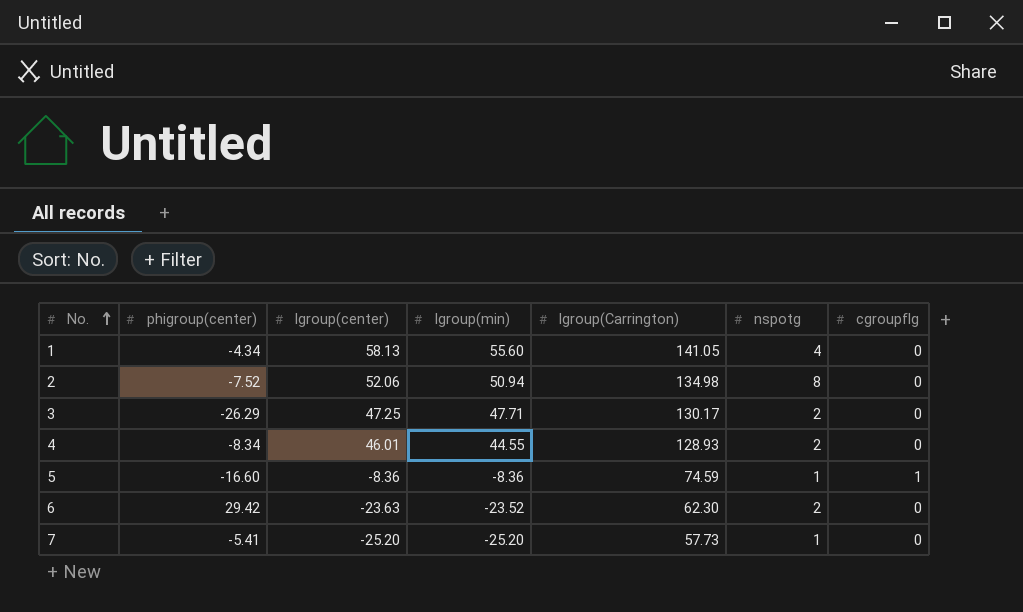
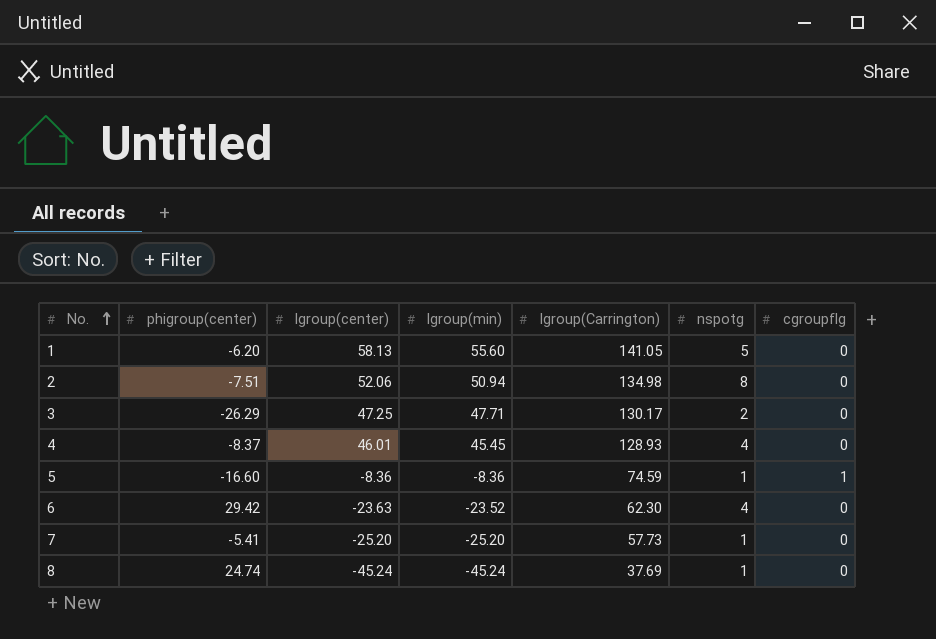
1 | phigroup(center): -4.34 -> -6.20
1 | nspotg: 4 -> 5
2 | phigroup(center): -7.52 -> -7.51
4 | phigroup(center): -8.34 -> -8.37
4 | lgroup(min): 44.55 -> 45.45
4 | nspotg: 2 -> 4
6 | nspotg: 2 -> 4
row 8: none -> 24.74 | -45.24 | -45.24 | 37.69 | 1 | 0

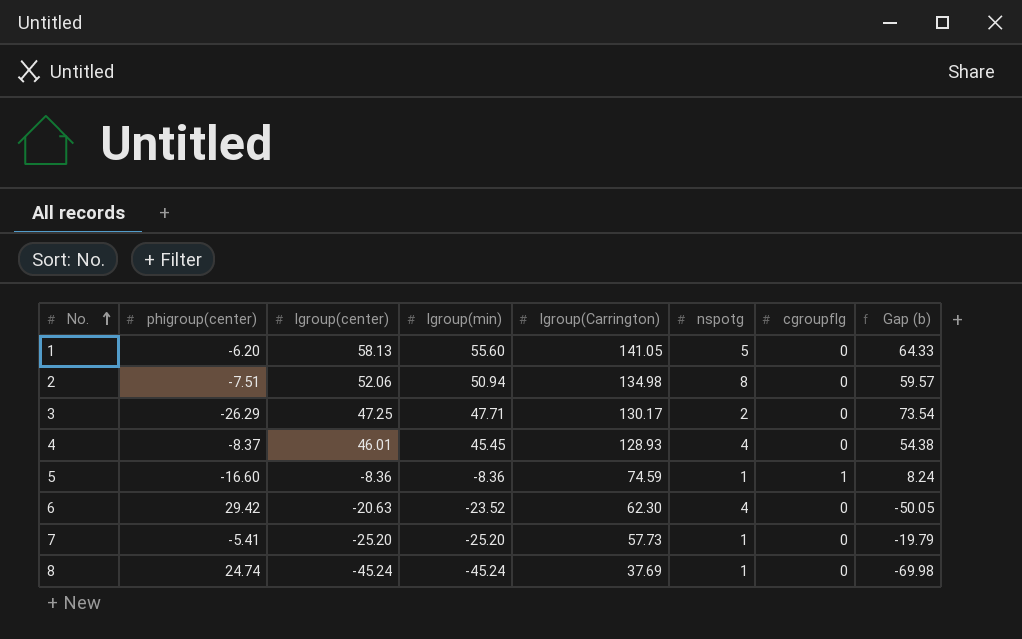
column Gap (b) | formula: none -> [lgroup(center)] - [phigroup(center)]
6 | lgroup(center): -23.63 -> -20.63

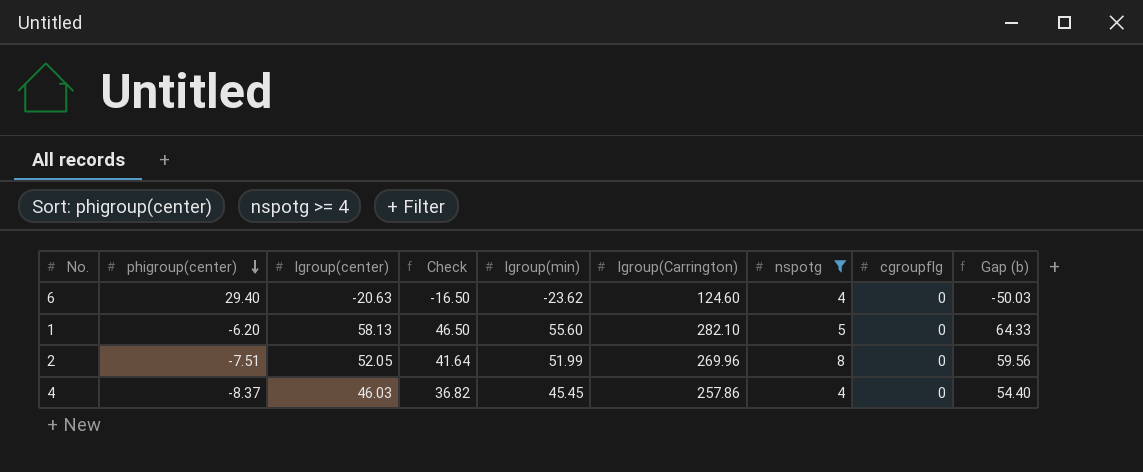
filter: none -> nspotg >= 4
row order: No. ascending -> phigroup(center) descending
column Check | formula: none -> [lgroup(center)] * 0.8
6 | phigroup(center): 29.42 -> 29.40
6 | lgroup(min): -23.52 -> -23.62
6 | lgroup(Carrington): 62.30 -> 124.60
6 | Gap (b): -50.05 -> -50.03
1 | lgroup(Carrington): 141.05 -> 282.10
2 | lgroup(center): 52.06 -> 52.05
2 | lgroup(min): 50.94 -> 51.99
2 | lgroup(Carrington): 134.98 -> 269.96
2 | Gap (b): 59.57 -> 59.56
4 | lgroup(center): 46.01 -> 46.03
4 | lgroup(Carrington): 128.93 -> 257.86
4 | Gap (b): 54.38 -> 54.40

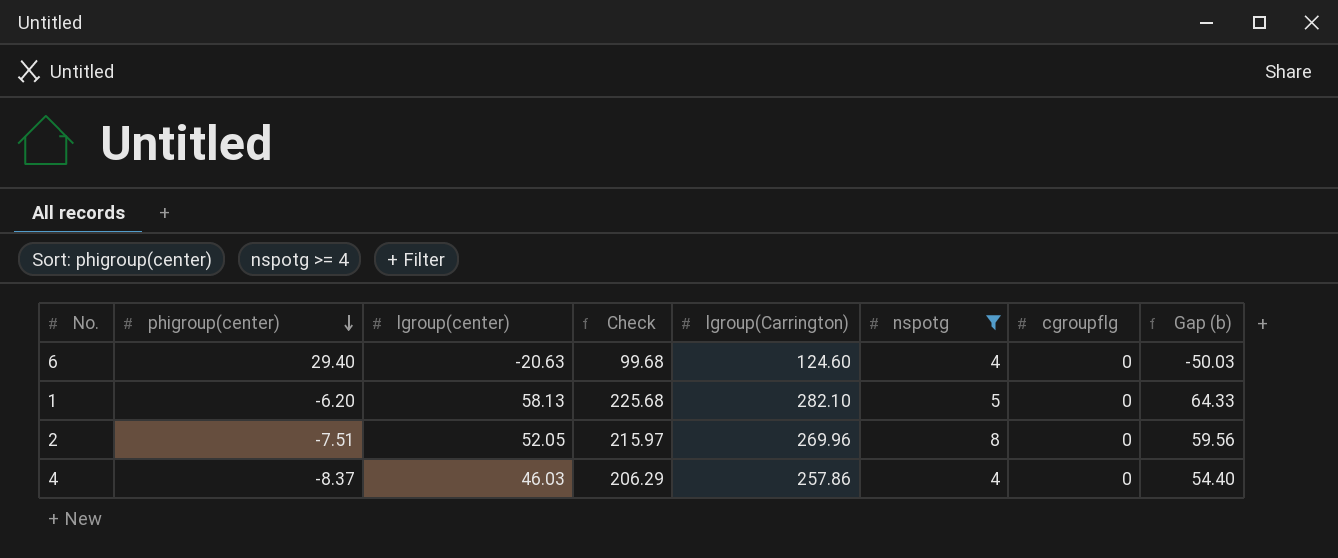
column lgroup(min) | position: 5 -> none
column Check | formula: [lgroup(center)] * 0.8 -> [lgroup(Carrington)] * 0.8

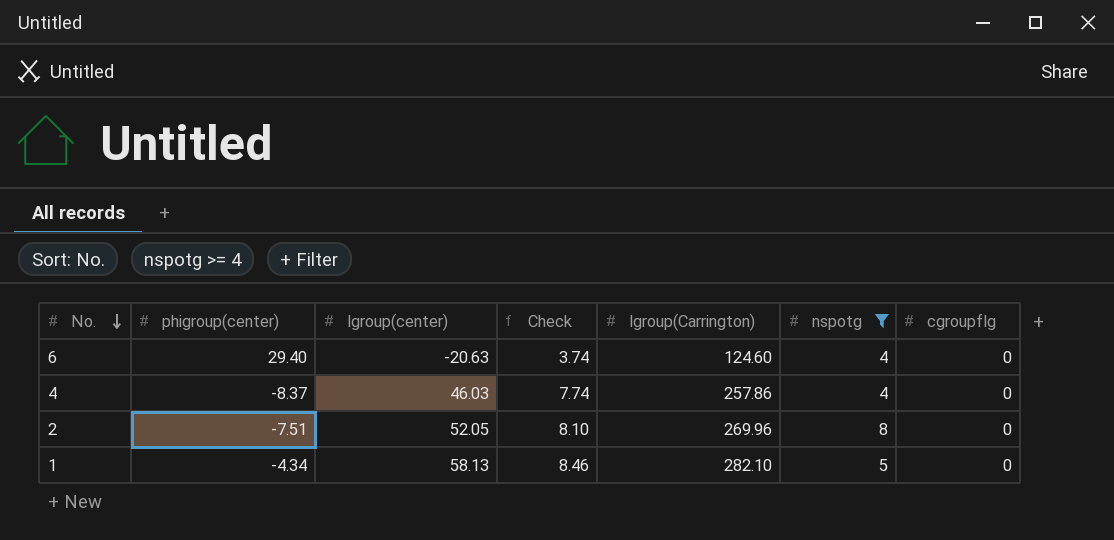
row order: phigroup(center) descending -> No. descending
column Gap (b) | formula: [lgroup(center)] - [phigroup(center)] -> none
column Check | formula: [lgroup(Carrington)] * 0.8 -> [lgroup(Carrington)] * 0.03
1 | phigroup(center): -6.20 -> -4.34

